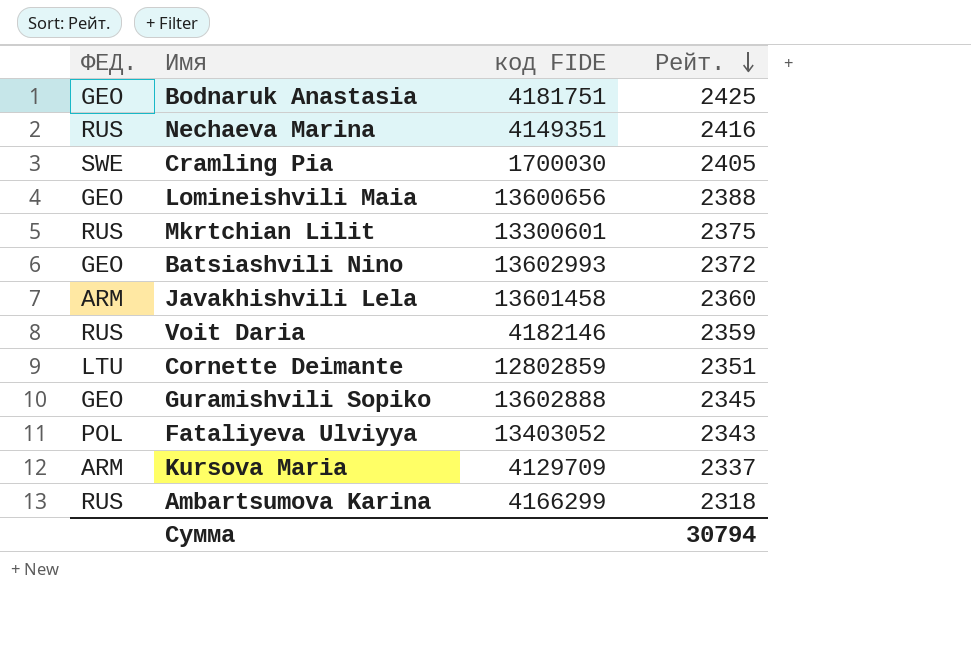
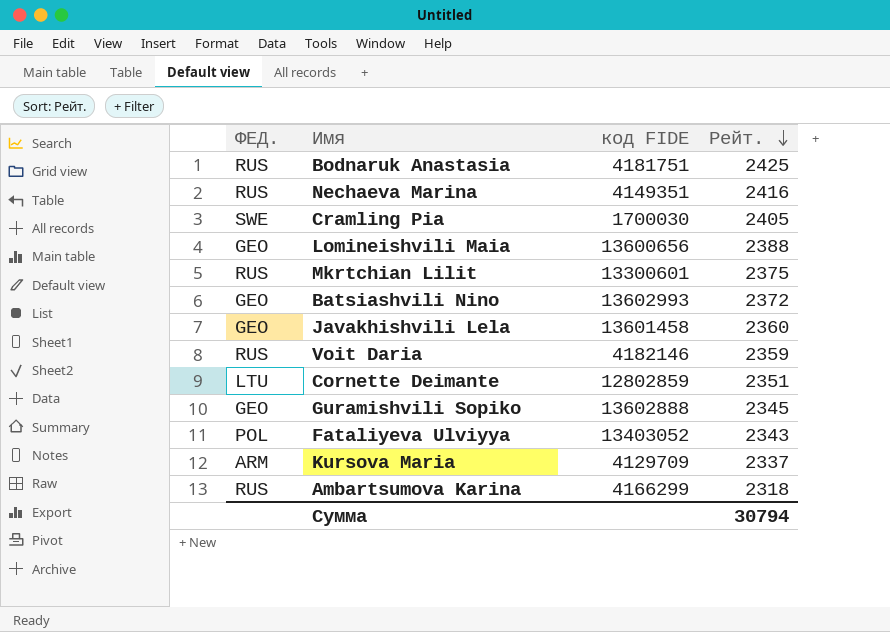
Bodnaruk Anastasia | ФЕД.: GEO -> RUS
Javakhishvili Lela | ФЕД.: ARM -> GEO

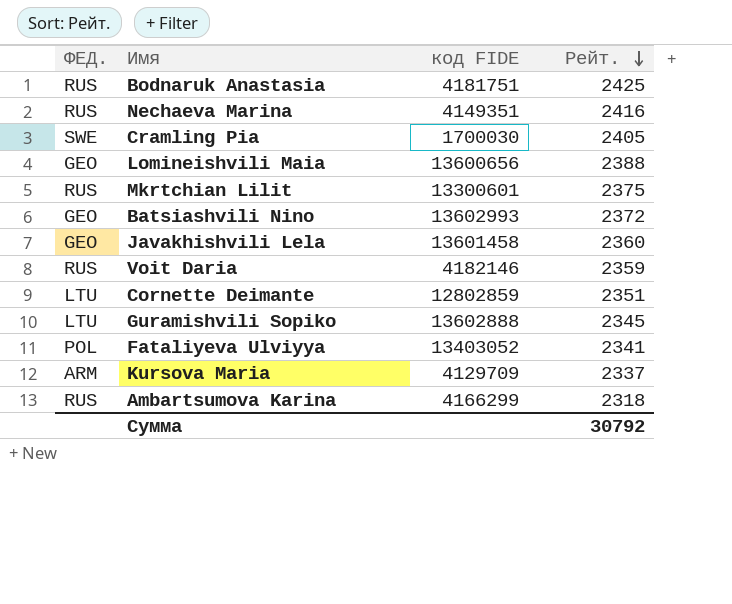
Guramishvili Sopiko | ФЕД.: GEO -> LTU
Fataliyeva Ulviyya | Рейт.: 2343 -> 2341
Сумма | Рейт.: 30794 -> 30792

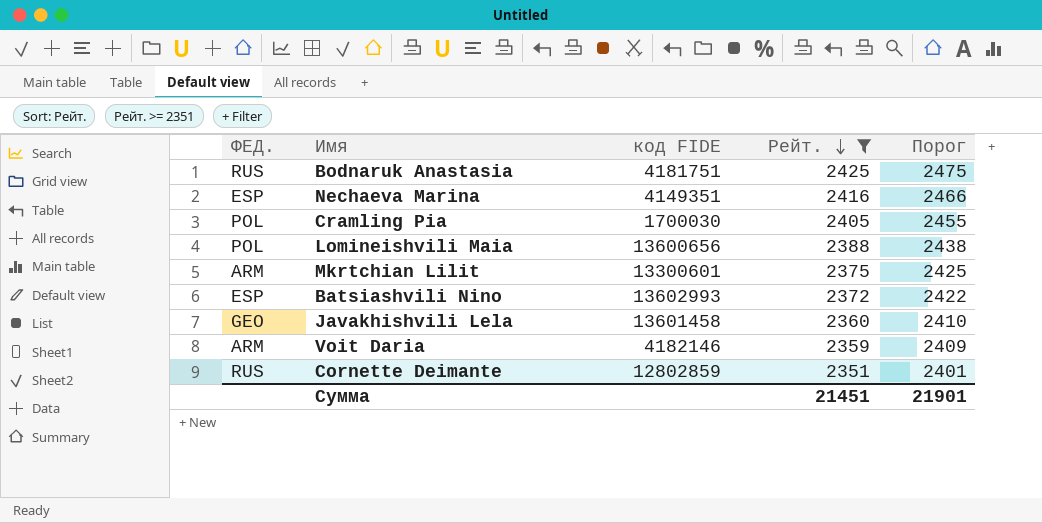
filter: none -> Рейт. >= 2351
column Порог | formula: none -> [Рейт.] + 50
Nechaeva Marina | ФЕД.: RUS -> ESP
Cramling Pia | ФЕД.: SWE -> POL
Lomineishvili Maia | ФЕД.: GEO -> POL
Mkrtchian Lilit | ФЕД.: RUS -> ARM
Batsiashvili Nino | ФЕД.: GEO -> ESP
Voit Daria | ФЕД.: RUS -> ARM
Cornette Deimante | ФЕД.: LTU -> RUS
Сумма | Рейт.: 30792 -> 21451

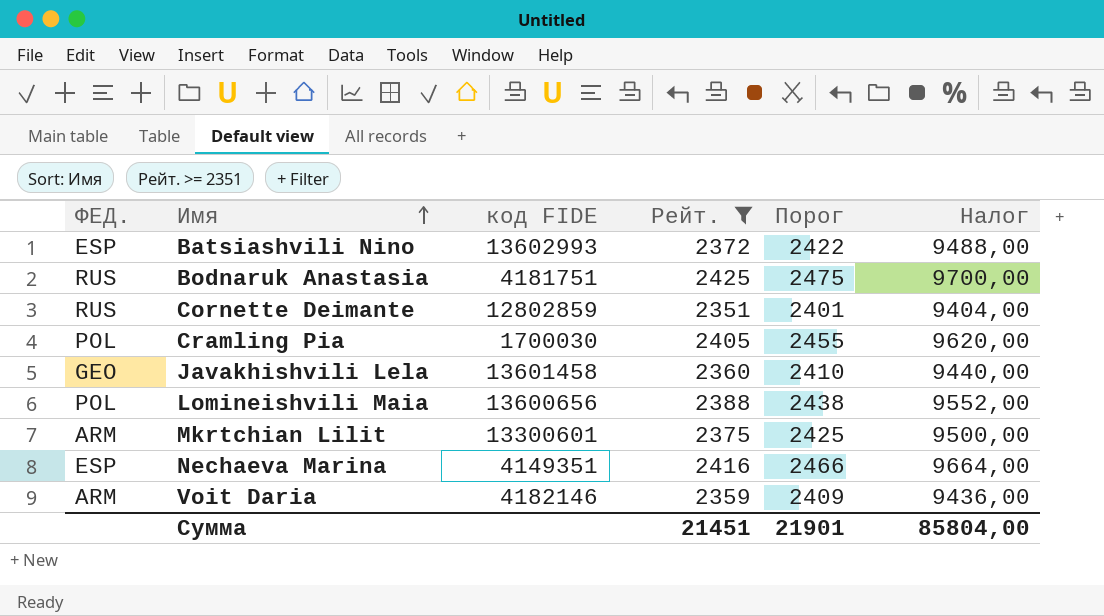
row order: Рейт. descending -> Имя ascending
column Налог | formula: none -> [Рейт.] * 4

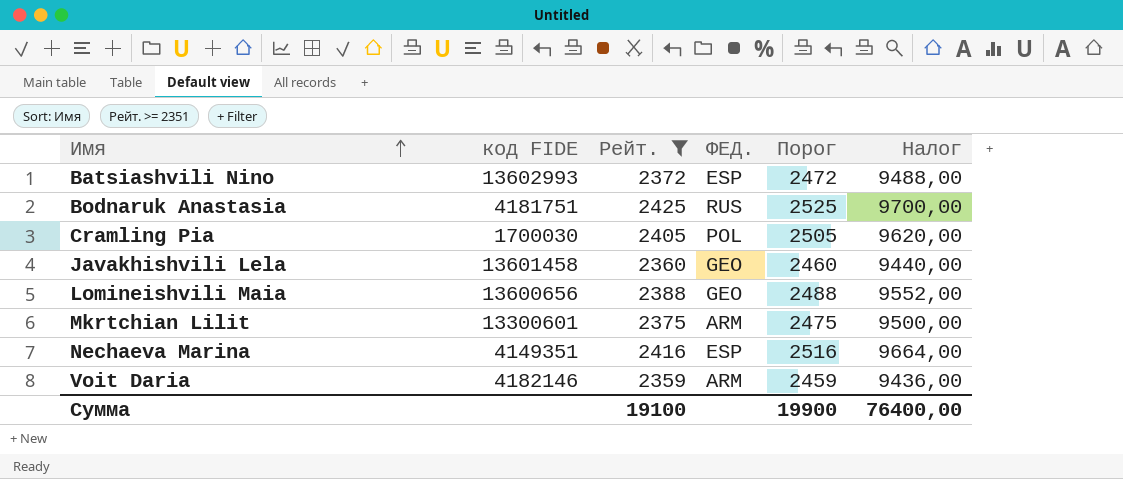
column ФЕД. | position: 1 -> 4
column Порог | formula: [Рейт.] + 50 -> [Рейт.] + 100
row Cornette Deimante: RUS | 12802859 | 2351 | 2401 | 9404,00 -> none
Lomineishvili Maia | ФЕД.: POL -> GEO
Сумма | Рейт.: 21451 -> 19100
Сумма | Порог: 21901 -> 19900
Сумма | Налог: 85804,00 -> 76400,00

